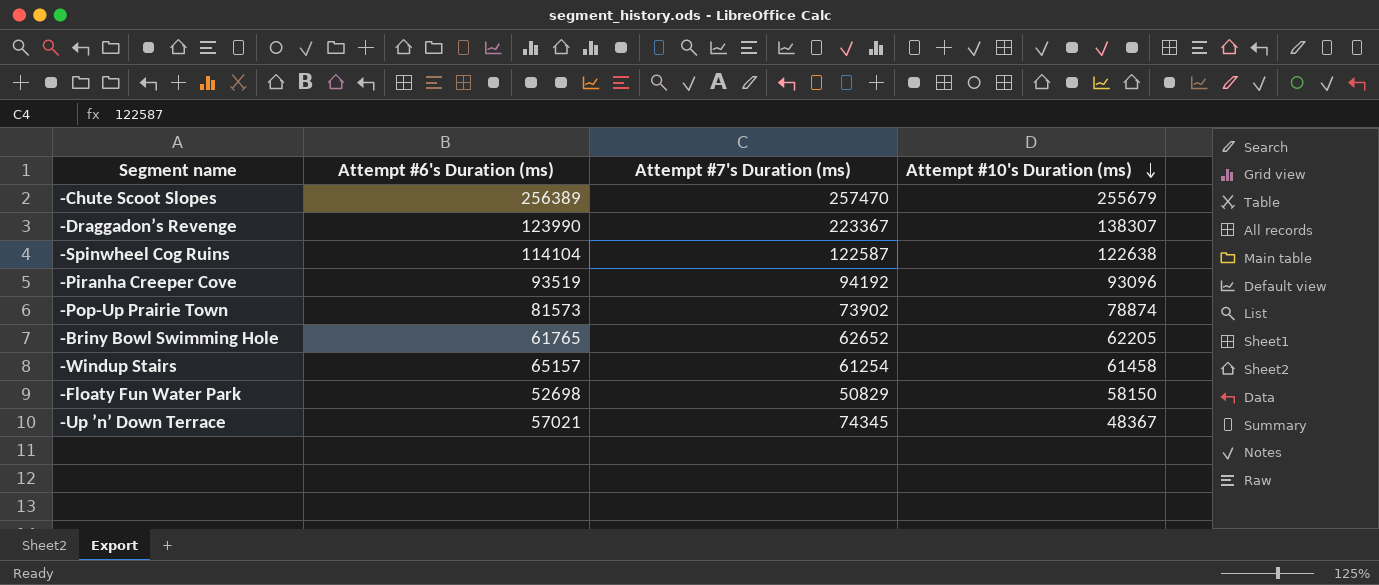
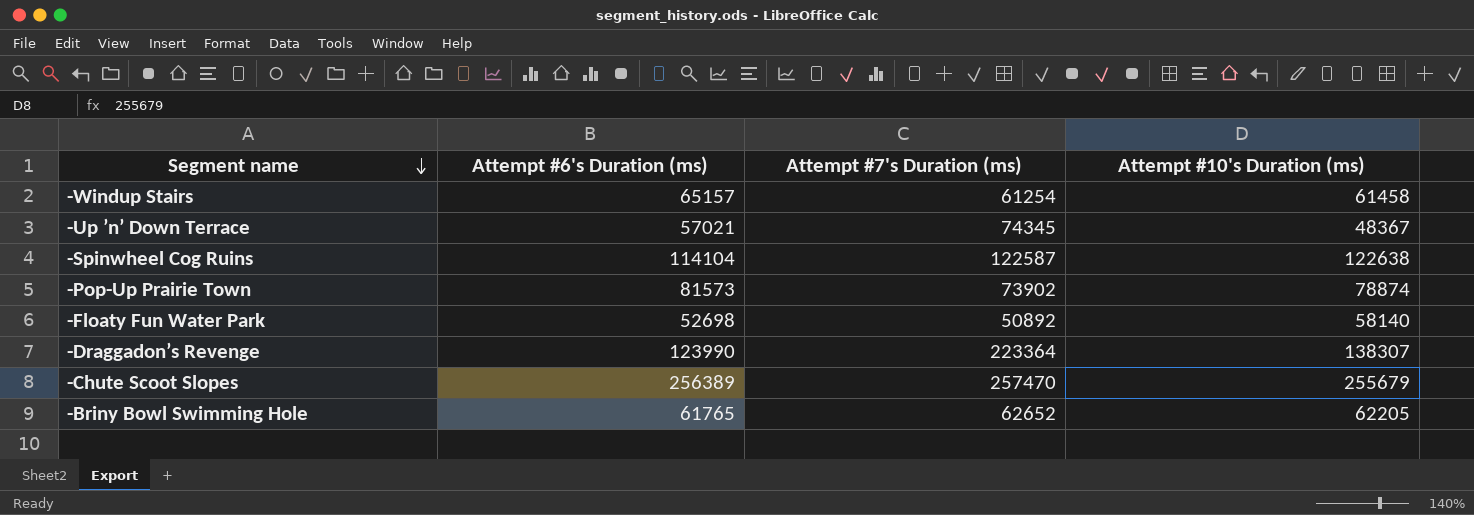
row order: Attempt #10's Duration (ms) descending -> Segment name descending
row -Piranha Creeper Cove: 93519 | 94192 | 93096 -> none
-Floaty Fun Water Park | Attempt #7's Duration (ms): 50829 -> 50892
-Floaty Fun Water Park | Attempt #10's Duration (ms): 58150 -> 58140
-Draggadon’s Revenge | Attempt #7's Duration (ms): 223367 -> 223364

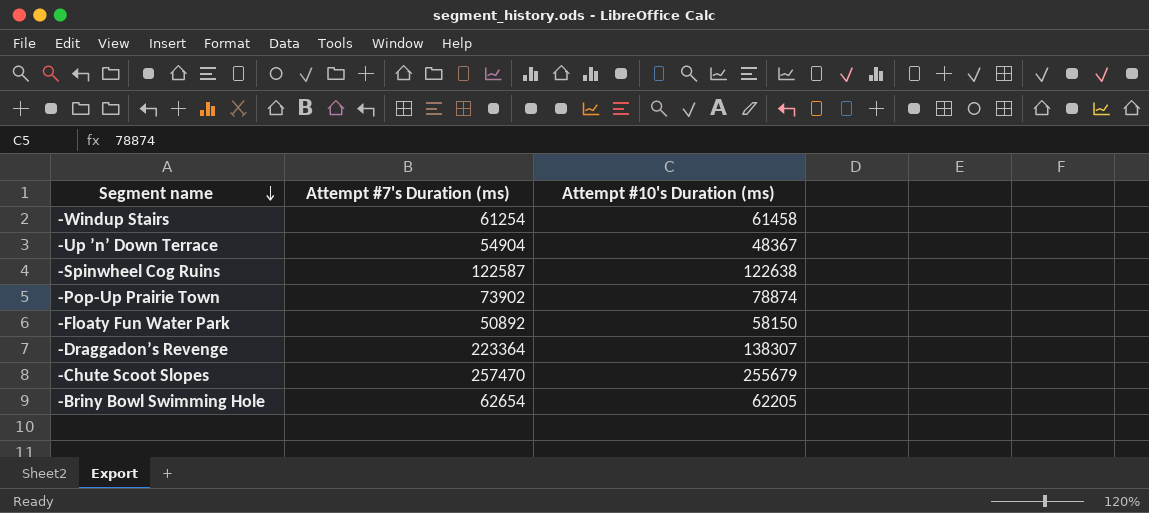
column Attempt #6's Duration (ms) | position: 2 -> none
-Up ’n’ Down Terrace | Attempt #7's Duration (ms): 74345 -> 54904
-Floaty Fun Water Park | Attempt #10's Duration (ms): 58140 -> 58150
-Briny Bowl Swimming Hole | Attempt #7's Duration (ms): 62652 -> 62654

